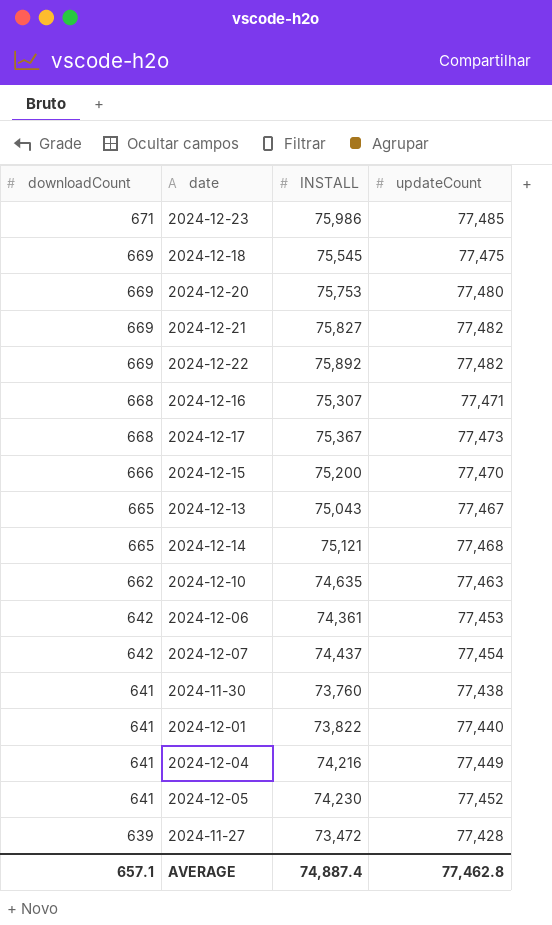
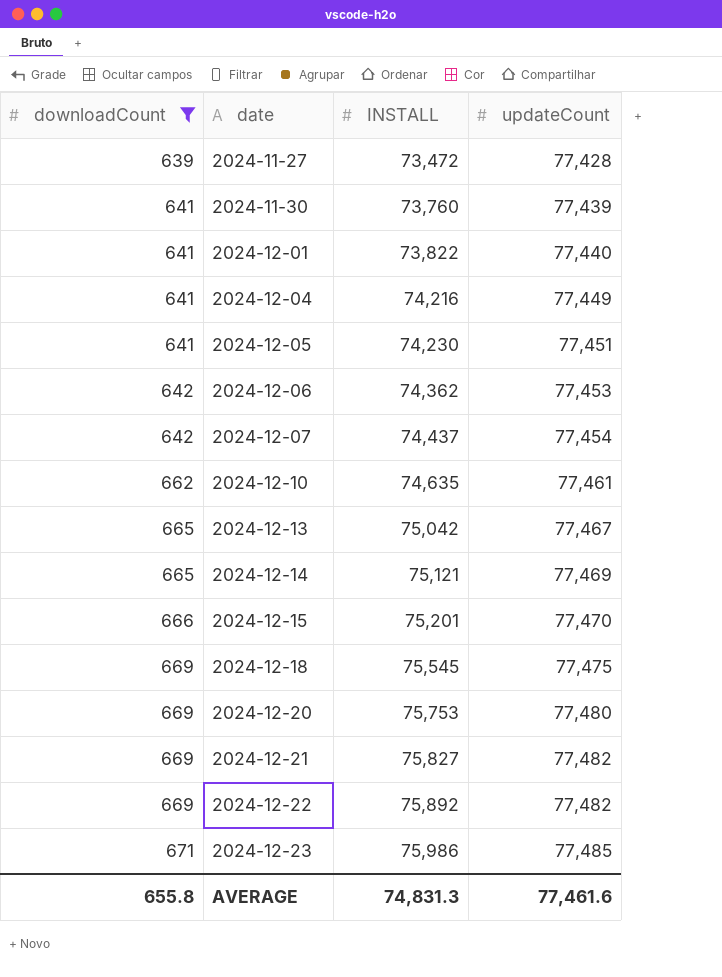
filter: none -> downloadCount != 668
row order: downloadCount descending -> downloadCount ascending
2024-11-30 | updateCount: 77,438 -> 77,439
2024-12-05 | updateCount: 77,452 -> 77,451
2024-12-06 | INSTALL: 74,361 -> 74,362
2024-12-10 | updateCount: 77,463 -> 77,461
2024-12-13 | INSTALL: 75,043 -> 75,042
2024-12-14 | updateCount: 77,468 -> 77,469
2024-12-15 | INSTALL: 75,200 -> 75,201
AVERAGE | downloadCount: 657.1 -> 655.8
AVERAGE | INSTALL: 74,887.4 -> 74,831.3
AVERAGE | updateCount: 77,462.8 -> 77,461.6

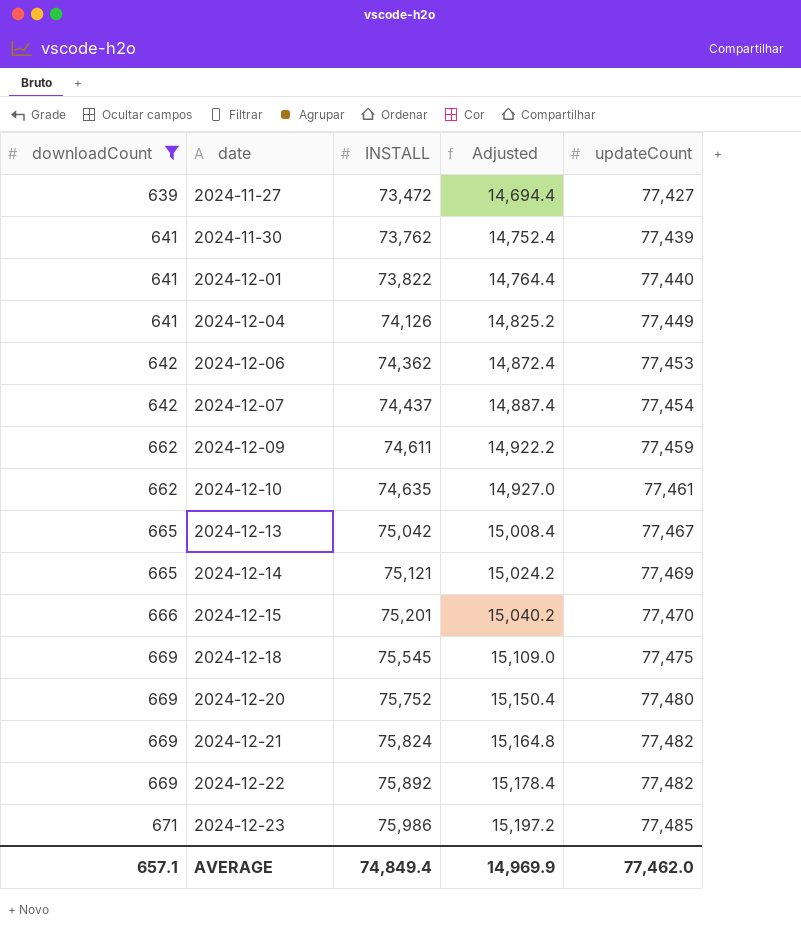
column Adjusted | formula: none -> [INSTALL] * 0.2
row 2024-12-05: 641 | 74,230 | 77,451 -> none
2024-11-27 | updateCount: 77,428 -> 77,427
2024-11-30 | INSTALL: 73,760 -> 73,762
2024-12-04 | INSTALL: 74,216 -> 74,126
row 2024-12-09: none -> 662 | 74,611 | 14,922.2 | 77,459
2024-12-20 | INSTALL: 75,753 -> 75,752
2024-12-21 | INSTALL: 75,827 -> 75,824
AVERAGE | downloadCount: 655.8 -> 657.1
AVERAGE | INSTALL: 74,831.3 -> 74,849.4
AVERAGE | updateCount: 77,461.6 -> 77,462.0

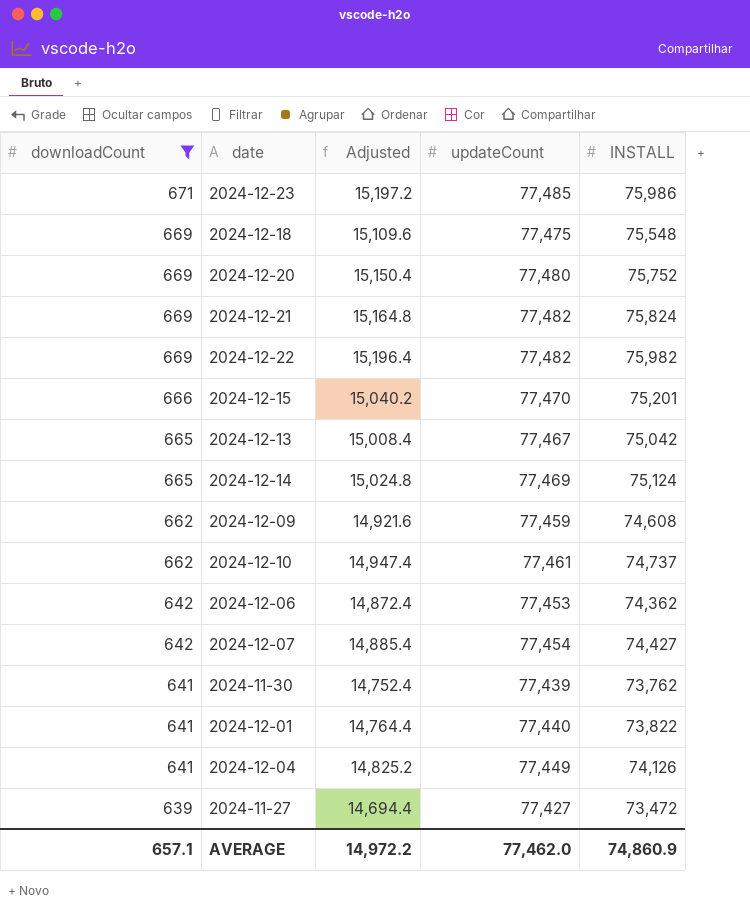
row order: downloadCount ascending -> downloadCount descending
column INSTALL | position: 3 -> 5
2024-12-18 | Adjusted: 15,109.0 -> 15,109.6
2024-12-18 | INSTALL: 75,545 -> 75,548
2024-12-22 | Adjusted: 15,178.4 -> 15,196.4
2024-12-22 | INSTALL: 75,892 -> 75,982
2024-12-14 | Adjusted: 15,024.2 -> 15,024.8
2024-12-14 | INSTALL: 75,121 -> 75,124
2024-12-09 | Adjusted: 14,922.2 -> 14,921.6
2024-12-09 | INSTALL: 74,611 -> 74,608
2024-12-10 | Adjusted: 14,927.0 -> 14,947.4
2024-12-10 | INSTALL: 74,635 -> 74,737
2024-12-07 | Adjusted: 14,887.4 -> 14,885.4
2024-12-07 | INSTALL: 74,437 -> 74,427
AVERAGE | Adjusted: 14,969.9 -> 14,972.2
AVERAGE | INSTALL: 74,849.4 -> 74,860.9

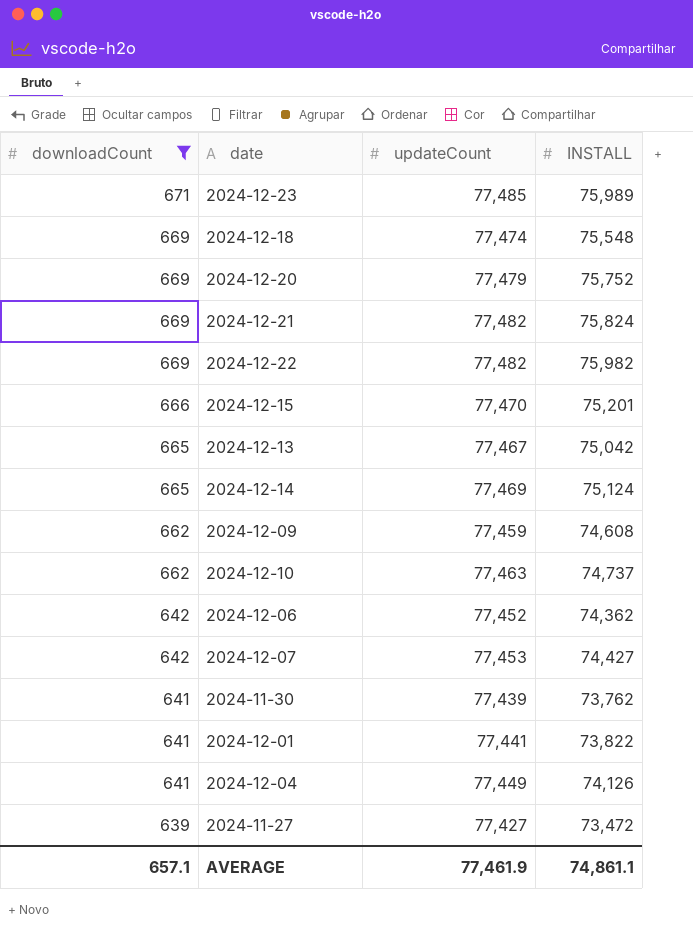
column Adjusted | formula: [INSTALL] * 0.2 -> none
2024-12-23 | INSTALL: 75,986 -> 75,989
2024-12-18 | updateCount: 77,475 -> 77,474
2024-12-20 | updateCount: 77,480 -> 77,479
2024-12-10 | updateCount: 77,461 -> 77,463
2024-12-06 | updateCount: 77,453 -> 77,452
2024-12-07 | updateCount: 77,454 -> 77,453
2024-12-01 | updateCount: 77,440 -> 77,441
AVERAGE | updateCount: 77,462.0 -> 77,461.9
AVERAGE | INSTALL: 74,860.9 -> 74,861.1

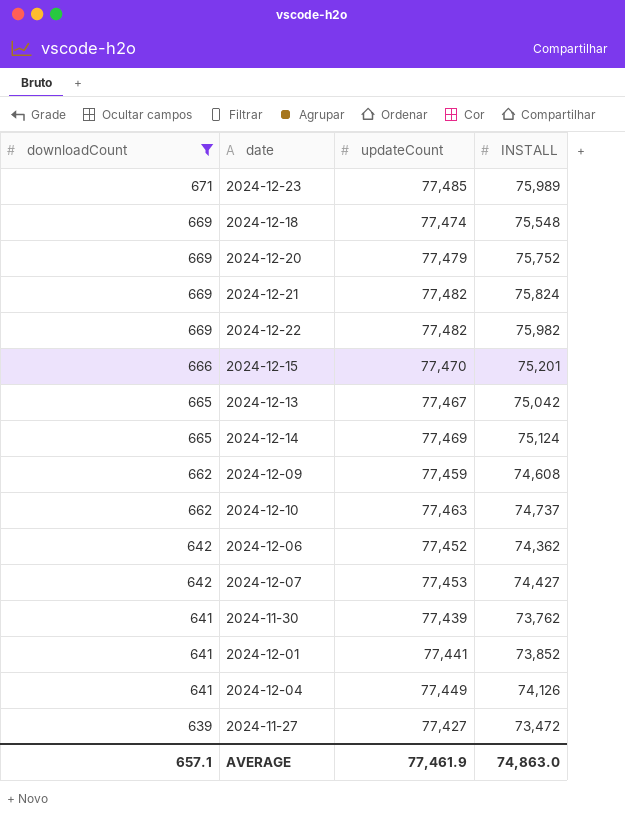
2024-12-01 | INSTALL: 73,822 -> 73,852
AVERAGE | INSTALL: 74,861.1 -> 74,863.0

